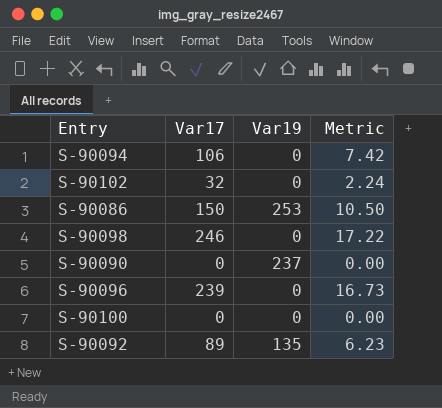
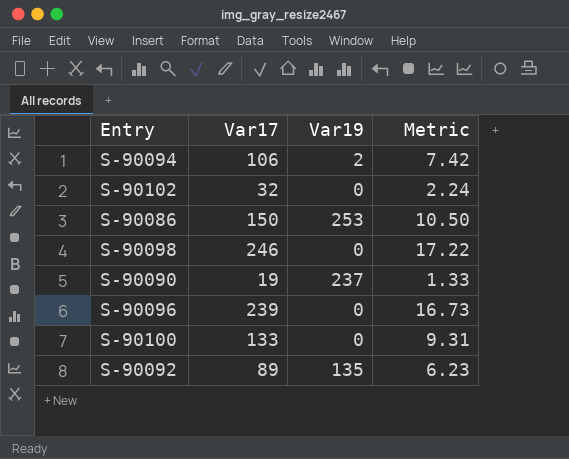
S-90094 | Var19: 0 -> 2
S-90090 | Var17: 0 -> 19
S-90090 | Metric: 0.00 -> 1.33
S-90100 | Var17: 0 -> 133
S-90100 | Metric: 0.00 -> 9.31

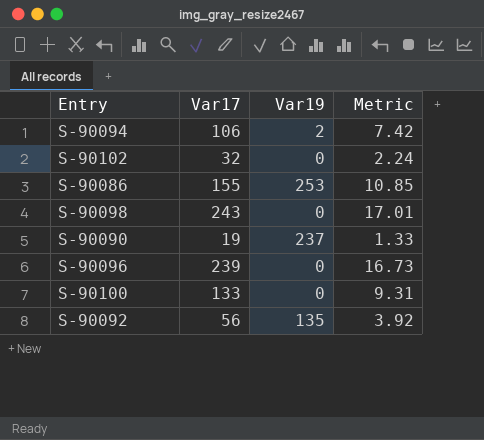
S-90086 | Var17: 150 -> 155
S-90086 | Metric: 10.50 -> 10.85
S-90098 | Var17: 246 -> 243
S-90098 | Metric: 17.22 -> 17.01
S-90092 | Var17: 89 -> 56
S-90092 | Metric: 6.23 -> 3.92

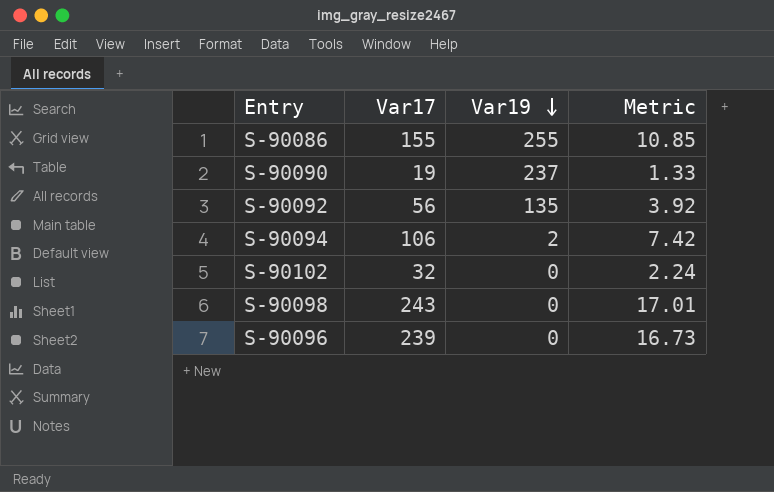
row order: none -> Var19 descending
row S-90100: 133 | 0 | 9.31 -> none
S-90086 | Var19: 253 -> 255

